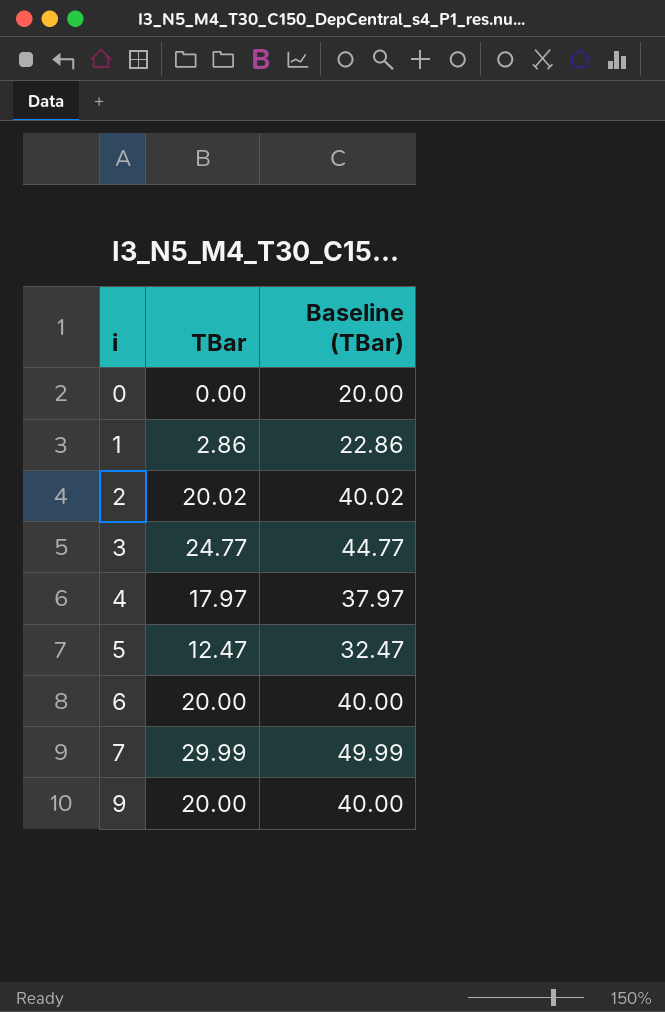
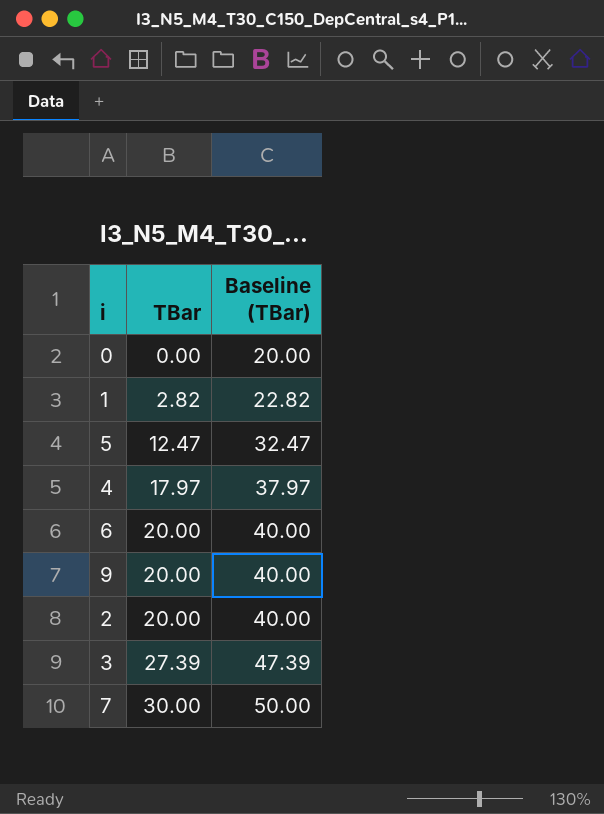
row order: i ascending -> TBar ascending
1 | TBar: 2.86 -> 2.82
1 | Baseline (TBar): 22.86 -> 22.82
2 | TBar: 20.02 -> 20.00
2 | Baseline (TBar): 40.02 -> 40.00
3 | TBar: 24.77 -> 27.39
3 | Baseline (TBar): 44.77 -> 47.39
7 | TBar: 29.99 -> 30.00
7 | Baseline (TBar): 49.99 -> 50.00

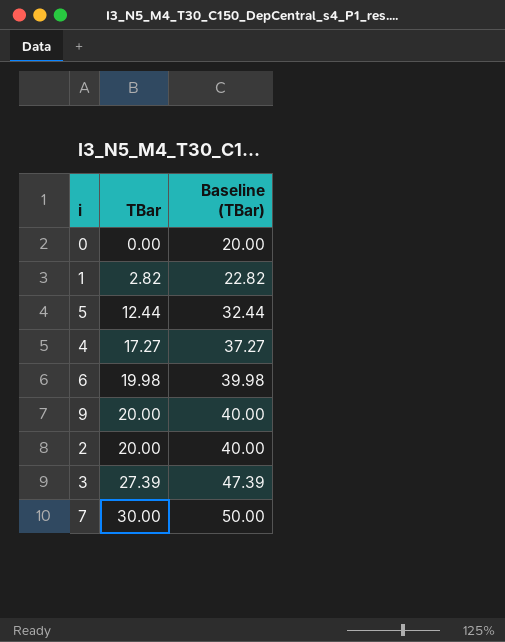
5 | TBar: 12.47 -> 12.44
5 | Baseline (TBar): 32.47 -> 32.44
4 | TBar: 17.97 -> 17.27
4 | Baseline (TBar): 37.97 -> 37.27
6 | TBar: 20.00 -> 19.98
6 | Baseline (TBar): 40.00 -> 39.98

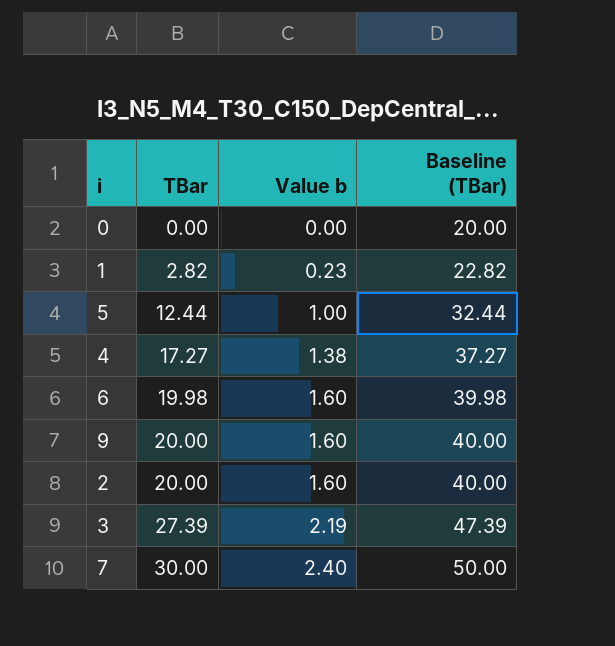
column Value b | formula: none -> [TBar] * 0.08

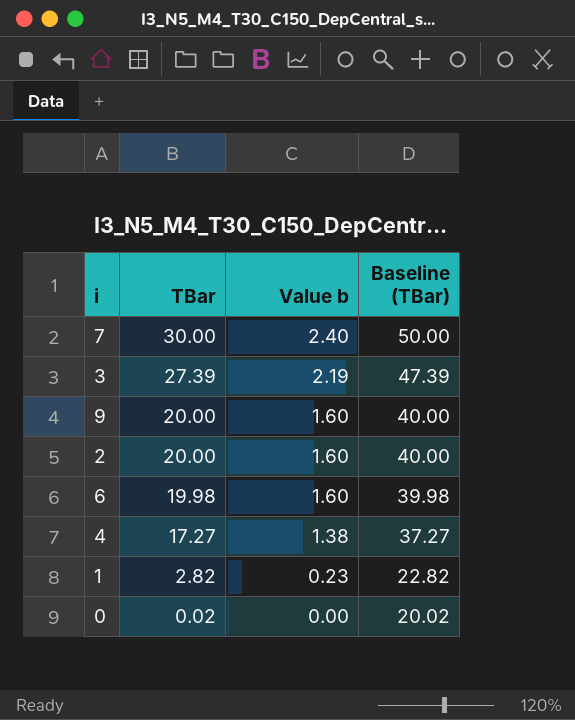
row order: TBar ascending -> TBar descending
row 5: 12.44 | 1.00 | 32.44 -> none
0 | TBar: 0.00 -> 0.02
0 | Baseline (TBar): 20.00 -> 20.02

